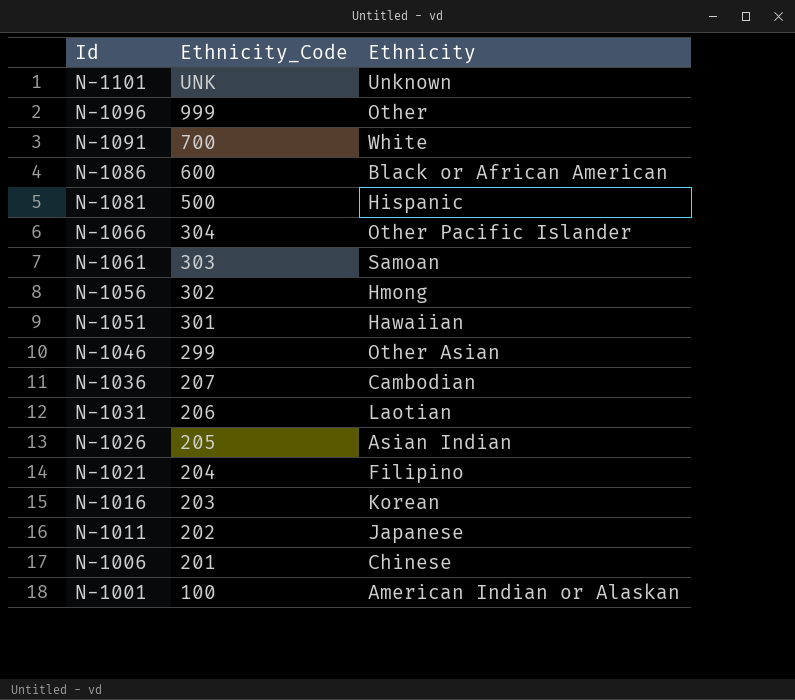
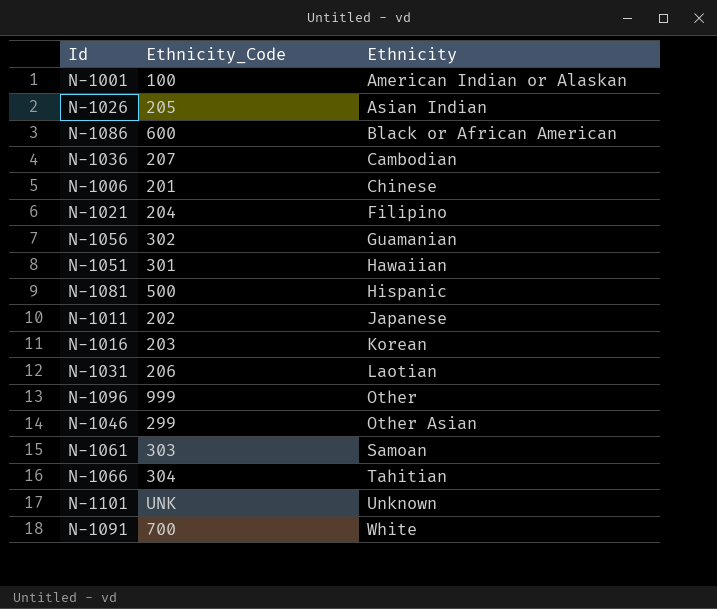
row order: Id descending -> Ethnicity ascending
N-1056 | Ethnicity: Hmong -> Guamanian
N-1066 | Ethnicity: Other Pacific Islander -> Tahitian

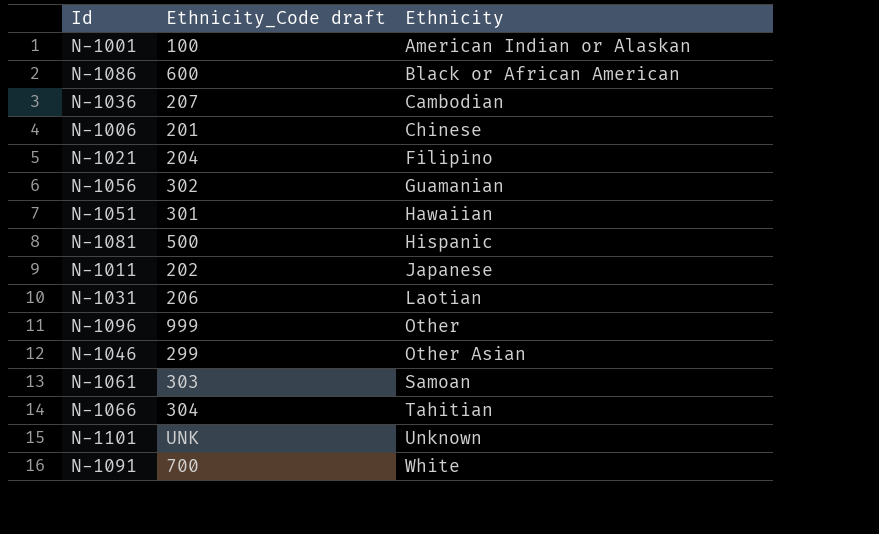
column name: Ethnicity_Code -> Ethnicity_Code draft
row N-1026: 205 | Asian Indian -> none
row N-1016: 203 | Korean -> none

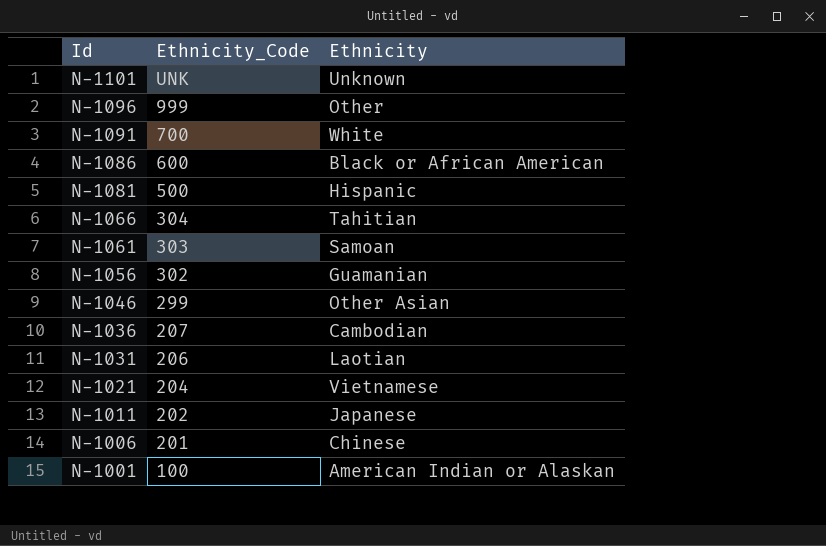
row order: Ethnicity ascending -> Id descending
column name: Ethnicity_Code draft -> Ethnicity_Code
row N-1051: 301 | Hawaiian -> none
N-1021 | Ethnicity: Filipino -> Vietnamese

